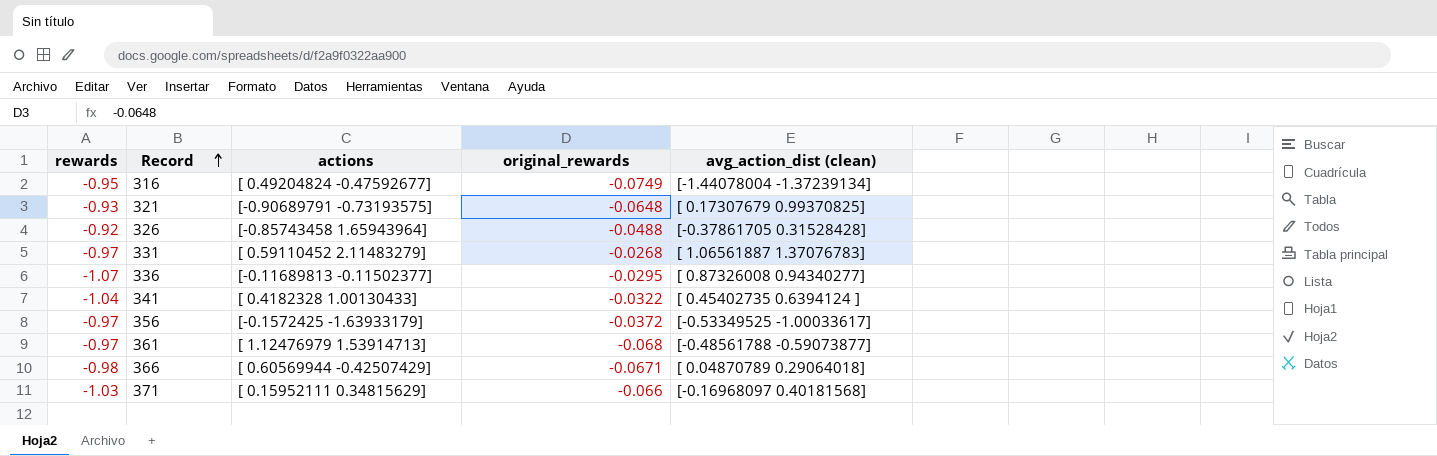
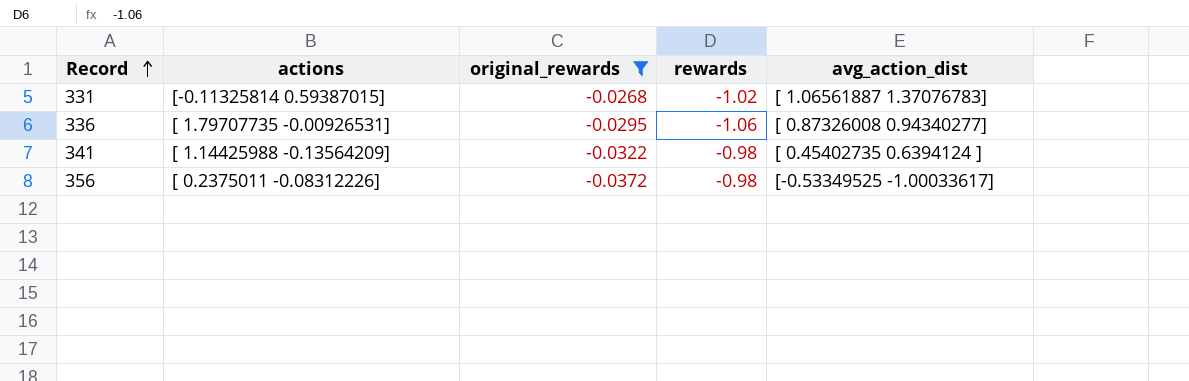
filter: none -> original_rewards >= -0.0372
column rewards | position: 1 -> 4
column name: avg_action_dist (clean) -> avg_action_dist
331 | actions: [ 0.59110452 2.11483279] -> [-0.11325814 0.59387015]
331 | rewards: -0.97 -> -1.02
336 | actions: [-0.11689813 -0.11502377] -> [ 1.79707735 -0.00926531]
336 | rewards: -1.07 -> -1.06
341 | actions: [ 0.4182328 1.00130433] -> [ 1.14425988 -0.13564209]
341 | rewards: -1.04 -> -0.98
356 | actions: [-0.1572425 -1.63933179] -> [ 0.2375011 -0.08312226]
356 | rewards: -0.97 -> -0.98

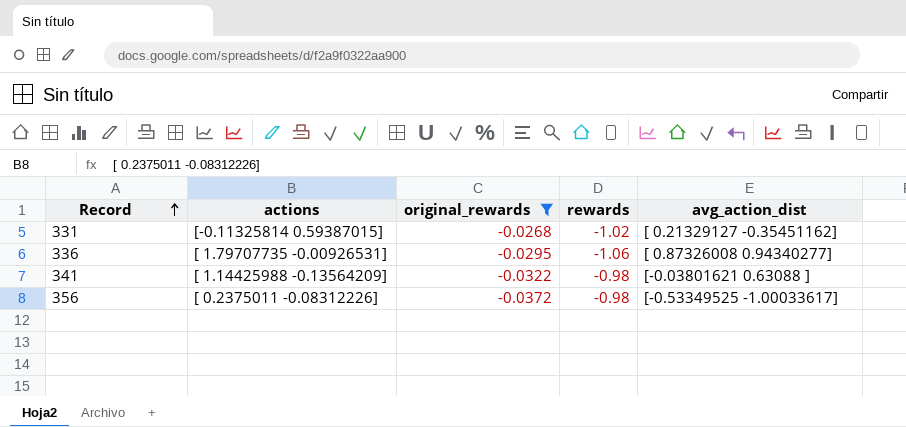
331 | avg_action_dist: [ 1.06561887 1.37076783] -> [ 0.21329127 -0.35451162]
341 | avg_action_dist: [ 0.45402735 0.6394124 ] -> [-0.03801621 0.63088 ]

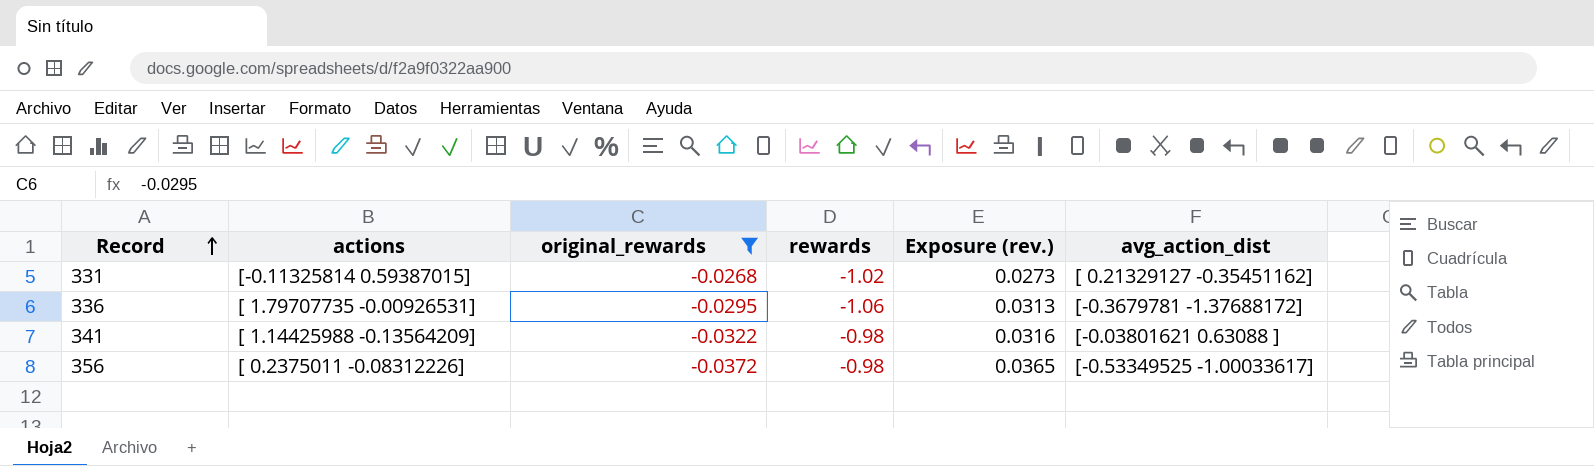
column Exposure (rev.) | formula: none -> [original_rewards] * [rewards]
336 | avg_action_dist: [ 0.87326008 0.94340277] -> [-0.3679781 -1.37688172]

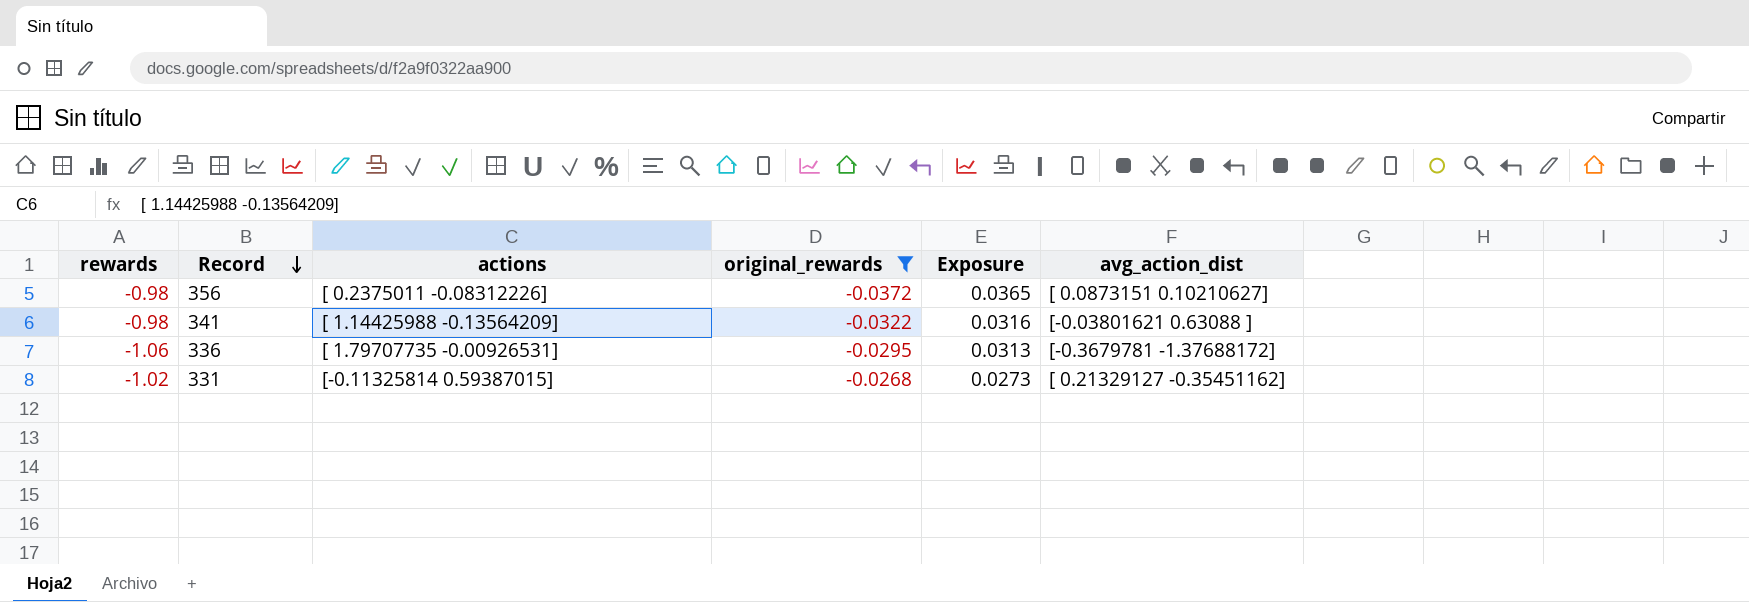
row order: Record ascending -> Record descending
column rewards | position: 4 -> 1
column name: Exposure (rev.) -> Exposure
356 | avg_action_dist: [-0.53349525 -1.00033617] -> [ 0.0873151 0.10210627]

